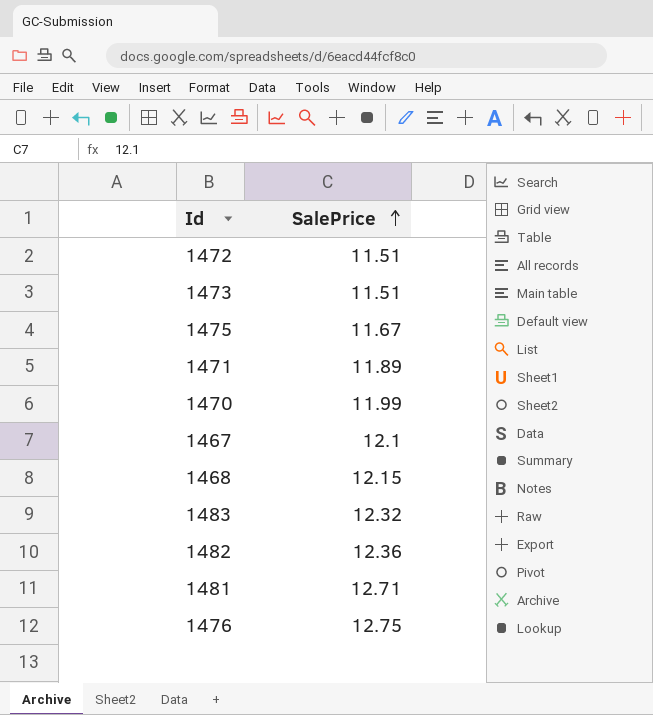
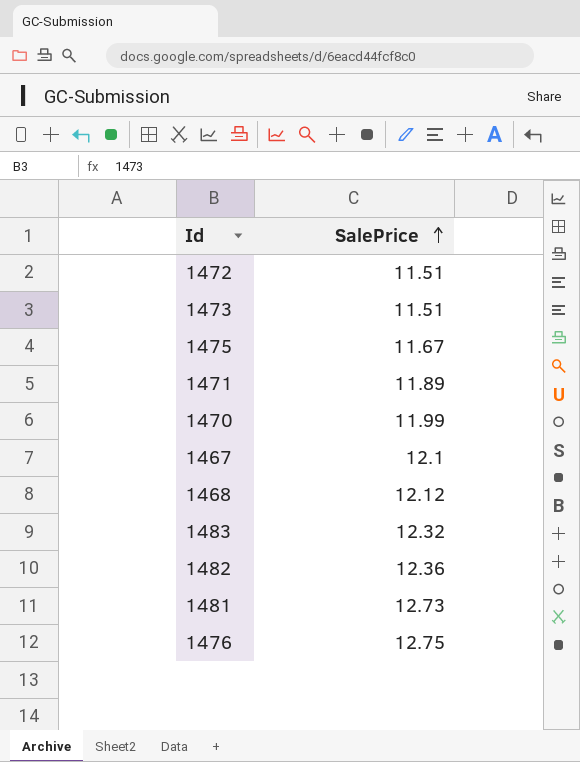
1468 | SalePrice: 12.15 -> 12.12
1481 | SalePrice: 12.71 -> 12.73

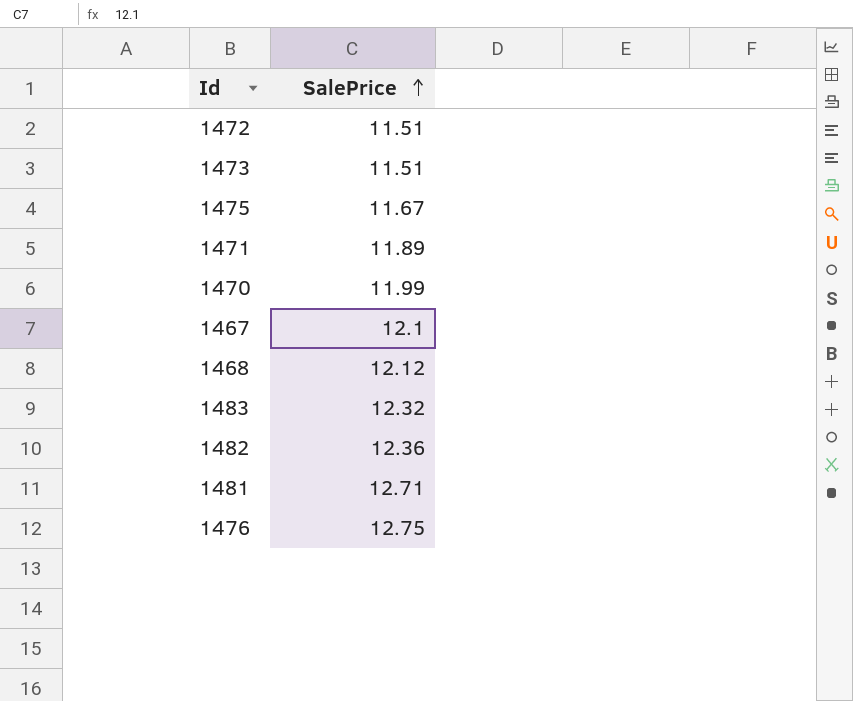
1481 | SalePrice: 12.73 -> 12.71

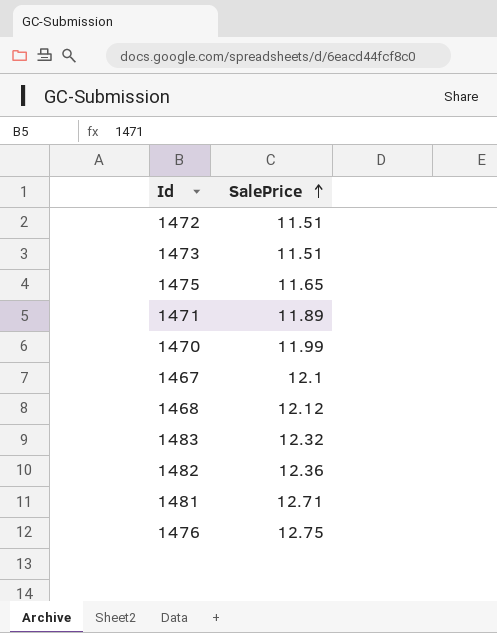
1475 | SalePrice: 11.67 -> 11.65

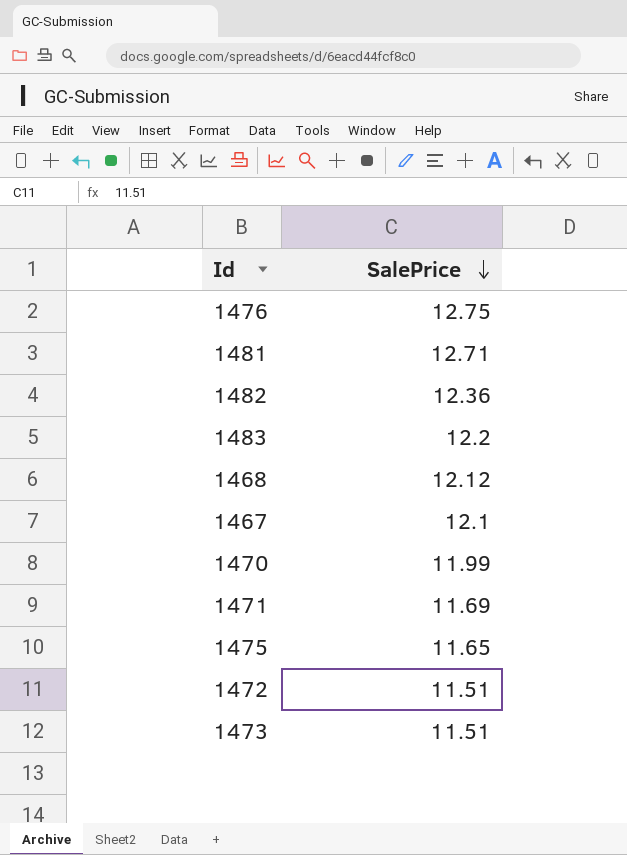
row order: SalePrice ascending -> SalePrice descending
1483 | SalePrice: 12.32 -> 12.2
1471 | SalePrice: 11.89 -> 11.69

